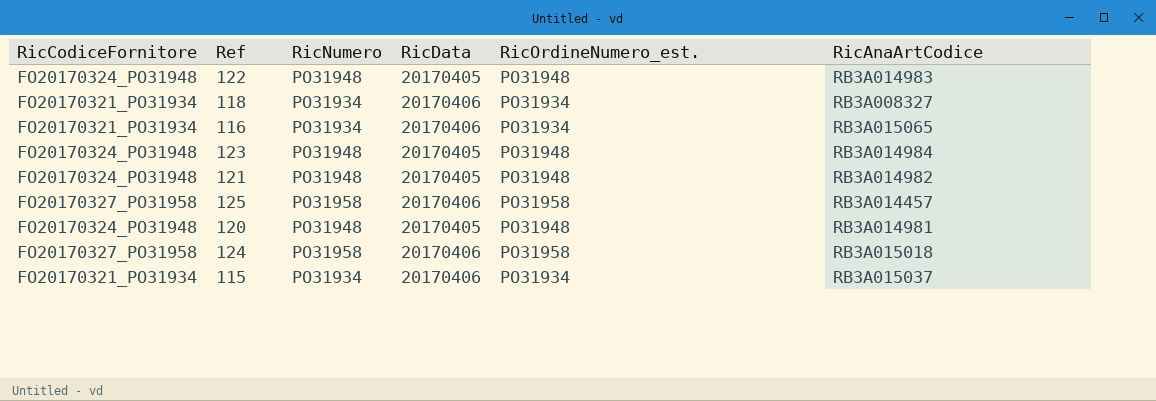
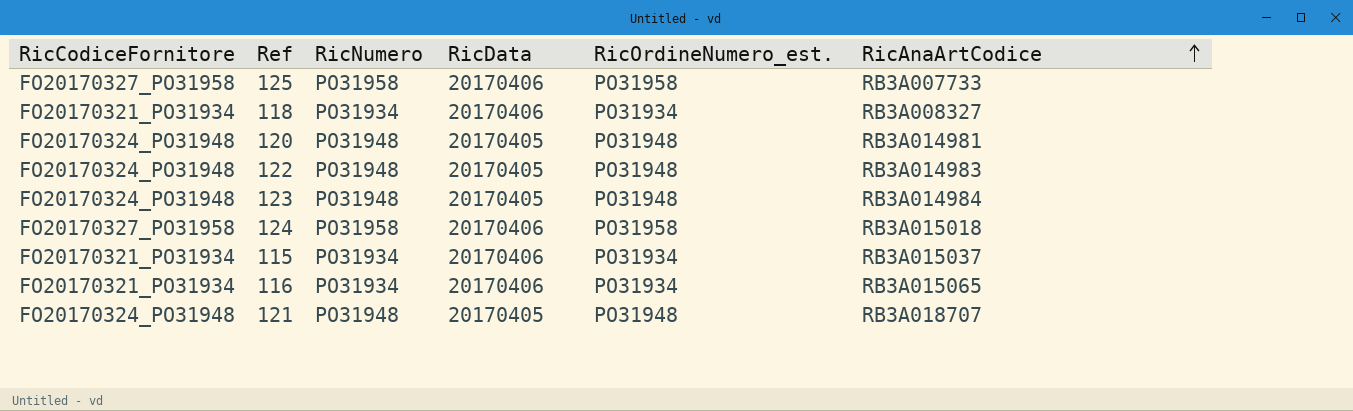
row order: none -> RicAnaArtCodice ascending
125 | RicAnaArtCodice: RB3A014457 -> RB3A007733
121 | RicAnaArtCodice: RB3A014982 -> RB3A018707

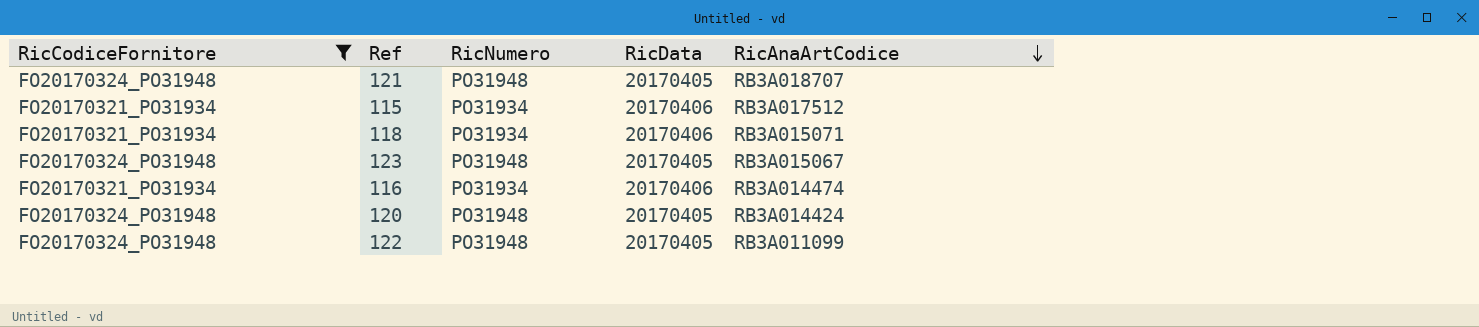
filter: none -> RicCodiceFornitore != FO20170327_PO31958
row order: RicAnaArtCodice ascending -> RicAnaArtCodice descending
column RicOrdineNumero_est. | position: 5 -> none
115 | RicAnaArtCodice: RB3A015037 -> RB3A017512
118 | RicAnaArtCodice: RB3A008327 -> RB3A015071
123 | RicAnaArtCodice: RB3A014984 -> RB3A015067
116 | RicAnaArtCodice: RB3A015065 -> RB3A014474
120 | RicAnaArtCodice: RB3A014981 -> RB3A014424
122 | RicAnaArtCodice: RB3A014983 -> RB3A011099

